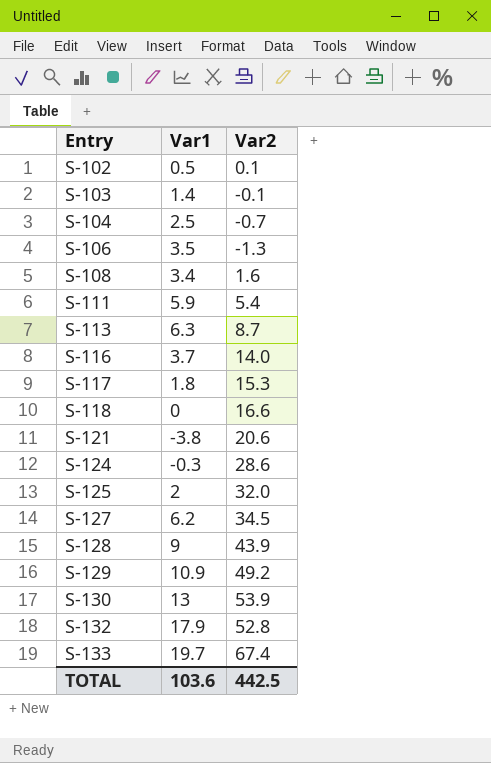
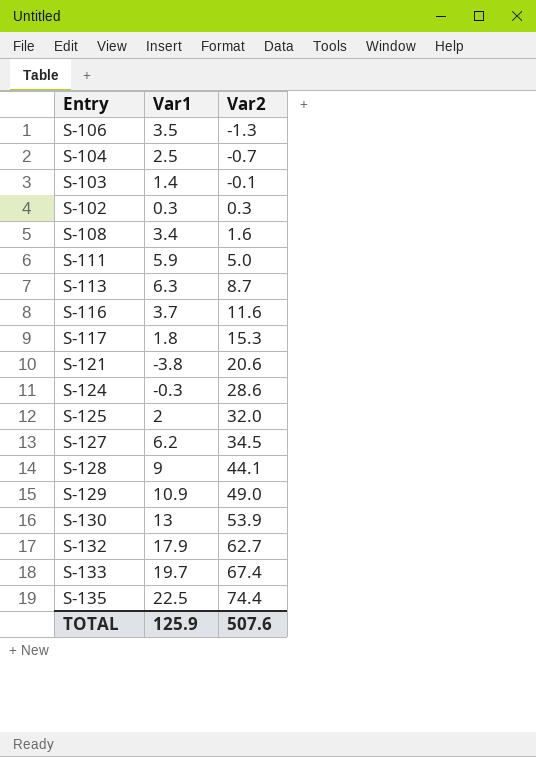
row order: Entry ascending -> Var2 ascending
row S-118: 0 | 16.6 -> none
S-102 | Var1: 0.5 -> 0.3
S-102 | Var2: 0.1 -> 0.3
S-111 | Var2: 5.4 -> 5.0
S-116 | Var2: 14.0 -> 11.6
S-128 | Var2: 43.9 -> 44.1
S-129 | Var2: 49.2 -> 49.0
S-132 | Var2: 52.8 -> 62.7
row S-135: none -> 22.5 | 74.4
TOTAL | Var1: 103.6 -> 125.9
TOTAL | Var2: 442.5 -> 507.6

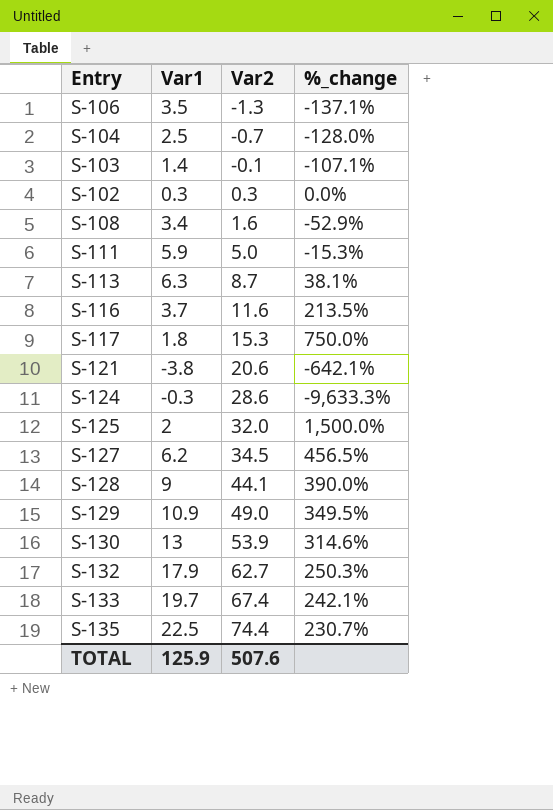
column %_change | formula: none -> ([Var2] - [Var1]) / [Var1]

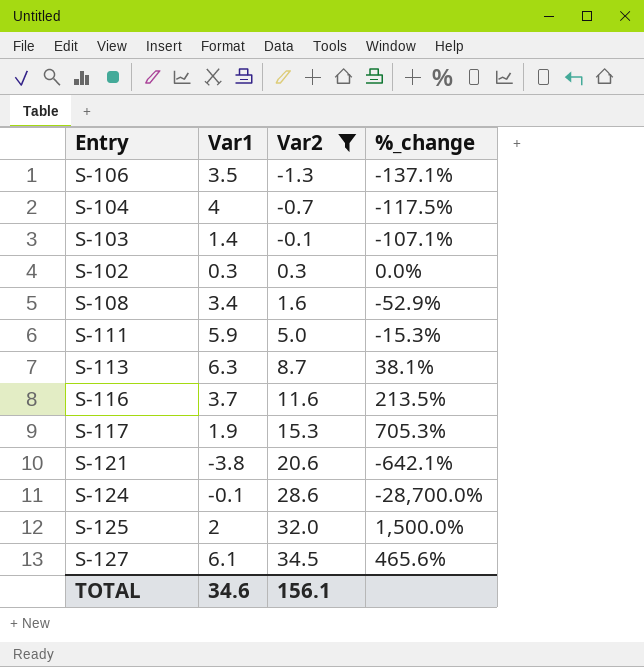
filter: none -> Var2 <= 34.5
S-104 | Var1: 2.5 -> 4
S-104 | %_change: -128.0% -> -117.5%
S-117 | Var1: 1.8 -> 1.9
S-117 | %_change: 750.0% -> 705.3%
S-124 | Var1: -0.3 -> -0.1
S-124 | %_change: -9,633.3% -> -28,700.0%
S-127 | Var1: 6.2 -> 6.1
S-127 | %_change: 456.5% -> 465.6%
TOTAL | Var1: 125.9 -> 34.6
TOTAL | Var2: 507.6 -> 156.1

